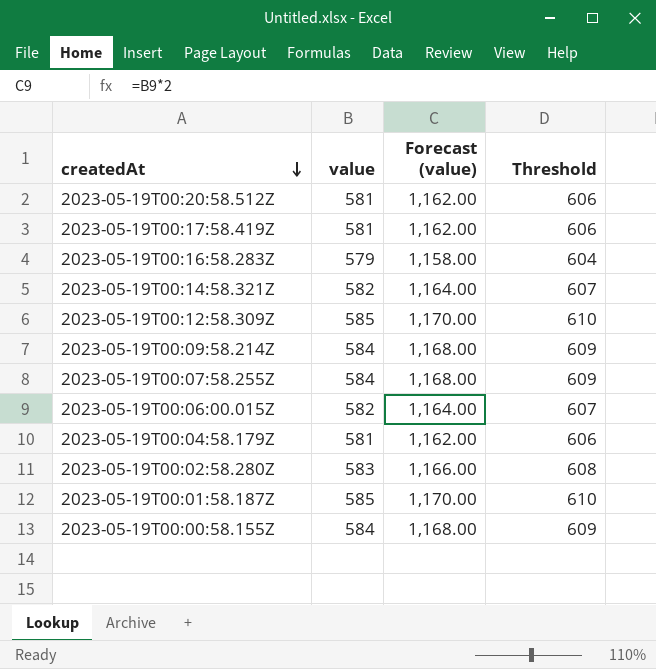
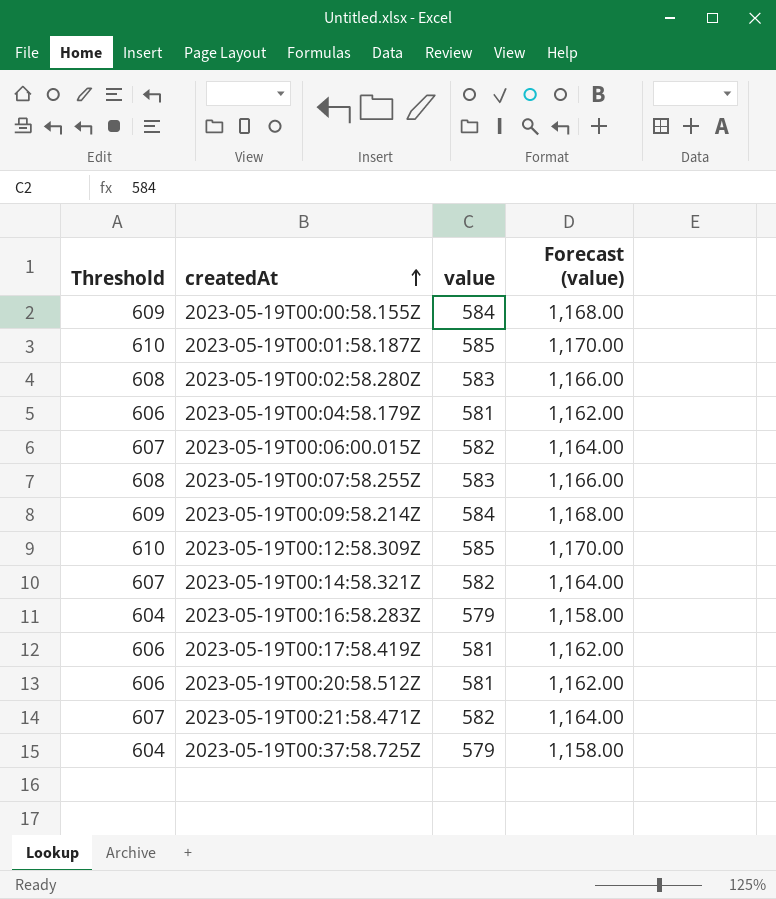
row order: createdAt descending -> createdAt ascending
column Threshold | position: 4 -> 1
2023-05-19T00:07:58.255Z | Threshold: 609 -> 608
2023-05-19T00:07:58.255Z | value: 584 -> 583
2023-05-19T00:07:58.255Z | Forecast (value): 1,168.00 -> 1,166.00
row 2023-05-19T00:21:58.471Z: none -> 607 | 582 | 1,164.00
row 2023-05-19T00:37:58.725Z: none -> 604 | 579 | 1,158.00

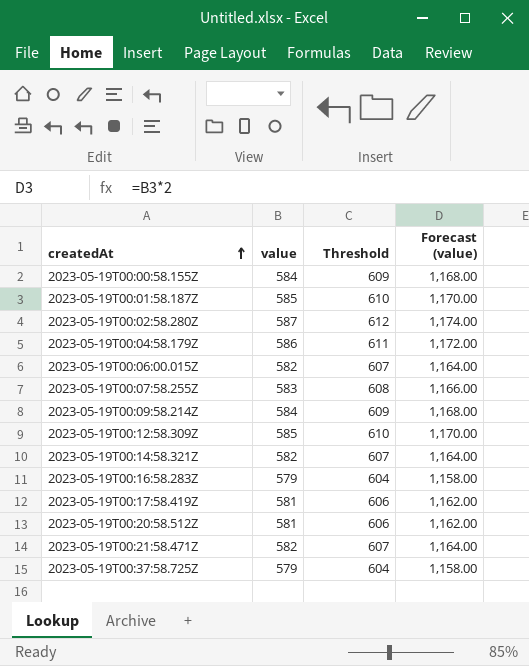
column Threshold | position: 1 -> 3
2023-05-19T00:02:58.280Z | value: 583 -> 587
2023-05-19T00:02:58.280Z | Threshold: 608 -> 612
2023-05-19T00:02:58.280Z | Forecast (value): 1,166.00 -> 1,174.00
2023-05-19T00:04:58.179Z | value: 581 -> 586
2023-05-19T00:04:58.179Z | Threshold: 606 -> 611
2023-05-19T00:04:58.179Z | Forecast (value): 1,162.00 -> 1,172.00

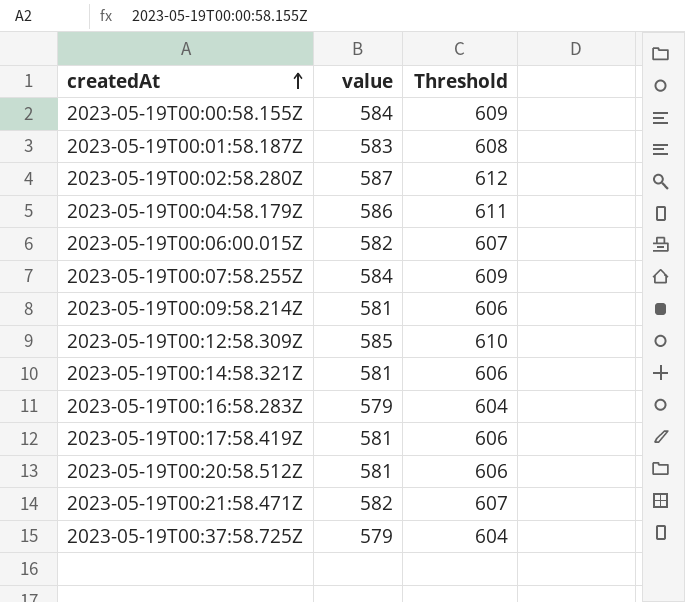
column Forecast (value) | formula: [value] * 2 -> none
2023-05-19T00:01:58.187Z | value: 585 -> 583
2023-05-19T00:01:58.187Z | Threshold: 610 -> 608
2023-05-19T00:07:58.255Z | value: 583 -> 584
2023-05-19T00:07:58.255Z | Threshold: 608 -> 609
2023-05-19T00:09:58.214Z | value: 584 -> 581
2023-05-19T00:09:58.214Z | Threshold: 609 -> 606
2023-05-19T00:14:58.321Z | value: 582 -> 581
2023-05-19T00:14:58.321Z | Threshold: 607 -> 606

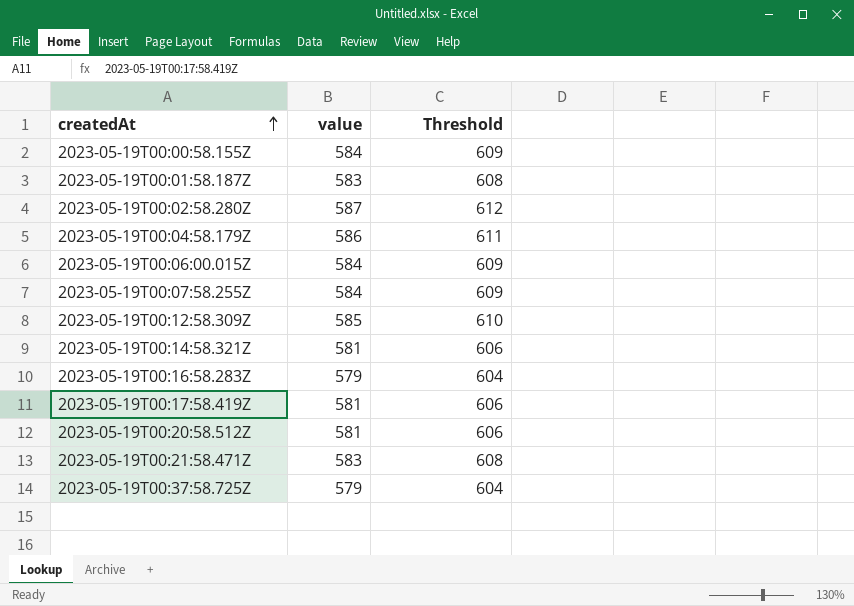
row 2023-05-19T00:09:58.214Z: 581 | 606 -> none
2023-05-19T00:06:00.015Z | value: 582 -> 584
2023-05-19T00:06:00.015Z | Threshold: 607 -> 609
2023-05-19T00:21:58.471Z | value: 582 -> 583
2023-05-19T00:21:58.471Z | Threshold: 607 -> 608

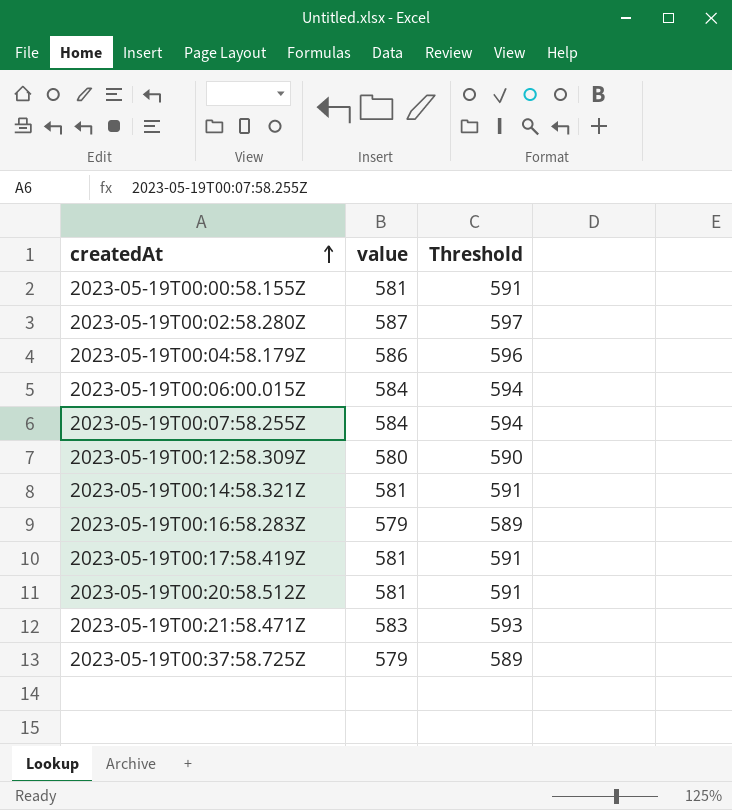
column Threshold | formula: [value] + 25 -> [value] + 10
row 2023-05-19T00:01:58.187Z: 583 | 608 -> none
2023-05-19T00:00:58.155Z | value: 584 -> 581
2023-05-19T00:12:58.309Z | value: 585 -> 580

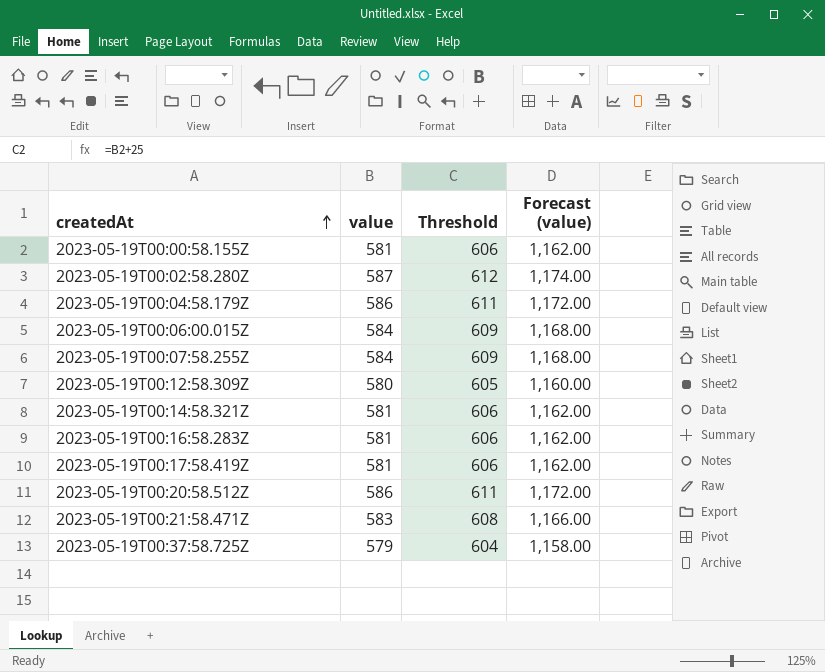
column Threshold | formula: [value] + 10 -> [value] + 25
column Forecast (value) | formula: none -> [value] * 2
2023-05-19T00:16:58.283Z | value: 579 -> 581
2023-05-19T00:20:58.512Z | value: 581 -> 586

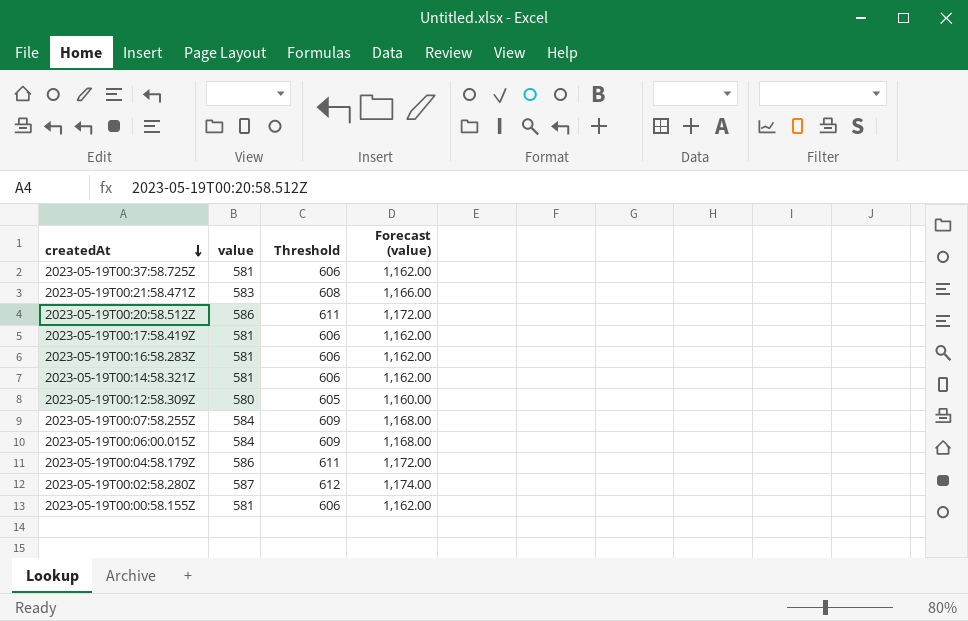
row order: createdAt ascending -> createdAt descending
2023-05-19T00:37:58.725Z | value: 579 -> 581
2023-05-19T00:37:58.725Z | Threshold: 604 -> 606
2023-05-19T00:37:58.725Z | Forecast (value): 1,158.00 -> 1,162.00

